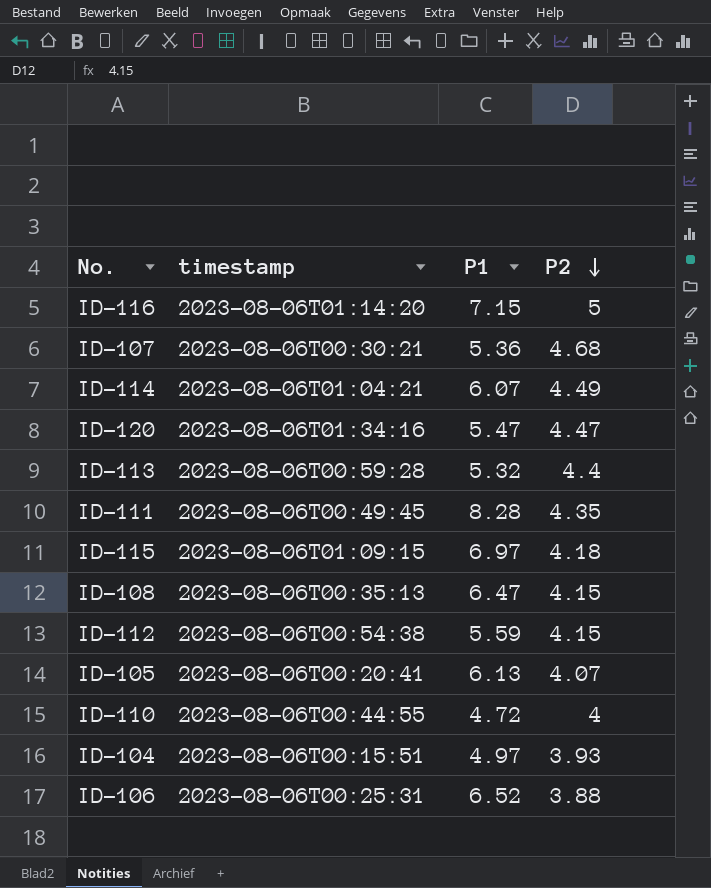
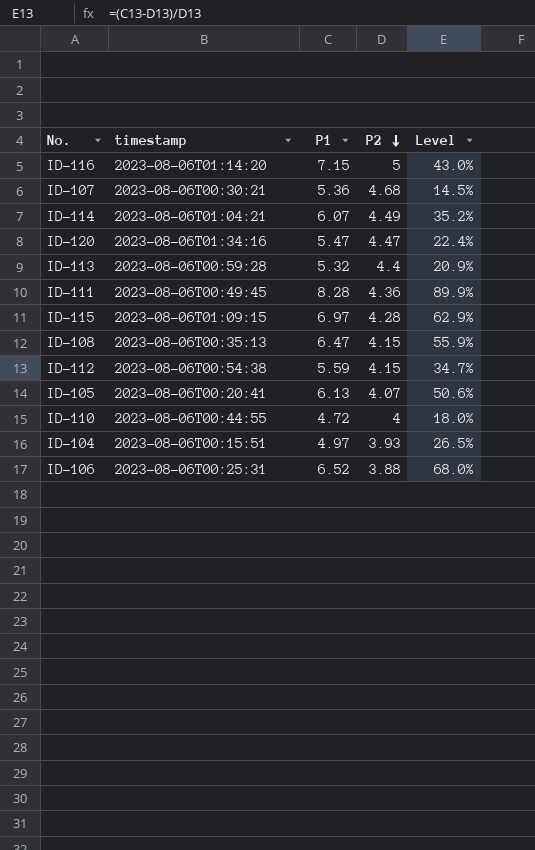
column Level | formula: none -> ([P1] - [P2]) / [P2]
ID-111 | P2: 4.35 -> 4.36
ID-115 | P2: 4.18 -> 4.28

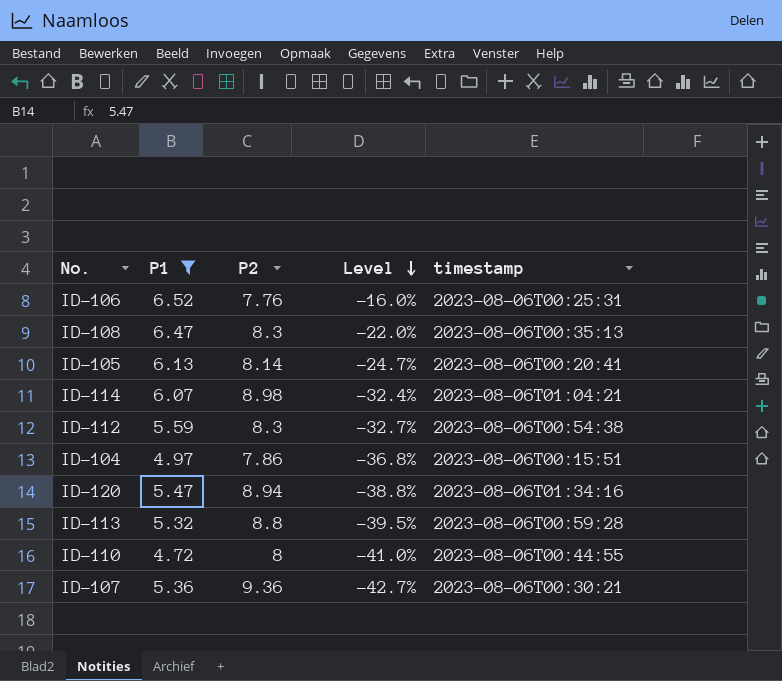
filter: none -> P1 <= 6.52
row order: P2 descending -> Level descending
column timestamp | position: 2 -> 5
ID-106 | P2: 3.88 -> 7.76
ID-106 | Level: 68.0% -> -16.0%
ID-108 | P2: 4.15 -> 8.3
ID-108 | Level: 55.9% -> -22.0%
ID-105 | P2: 4.07 -> 8.14
ID-105 | Level: 50.6% -> -24.7%
ID-114 | P2: 4.49 -> 8.98
ID-114 | Level: 35.2% -> -32.4%
ID-112 | P2: 4.15 -> 8.3
ID-112 | Level: 34.7% -> -32.7%
ID-104 | P2: 3.93 -> 7.86
ID-104 | Level: 26.5% -> -36.8%
ID-120 | P2: 4.47 -> 8.94
ID-120 | Level: 22.4% -> -38.8%
ID-113 | P2: 4.4 -> 8.8
ID-113 | Level: 20.9% -> -39.5%
ID-110 | P2: 4 -> 8
ID-110 | Level: 18.0% -> -41.0%
ID-107 | P2: 4.68 -> 9.36
ID-107 | Level: 14.5% -> -42.7%

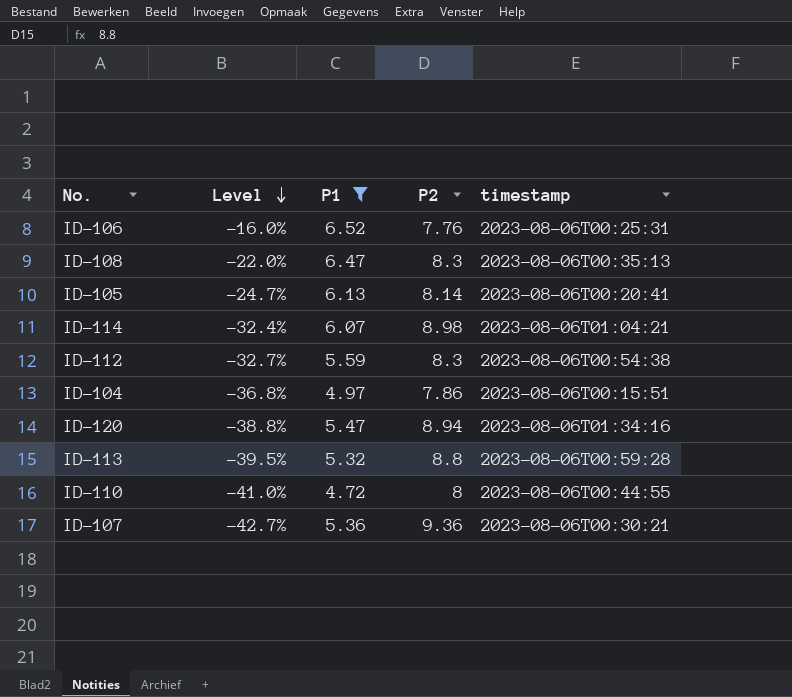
column Level | position: 4 -> 2

